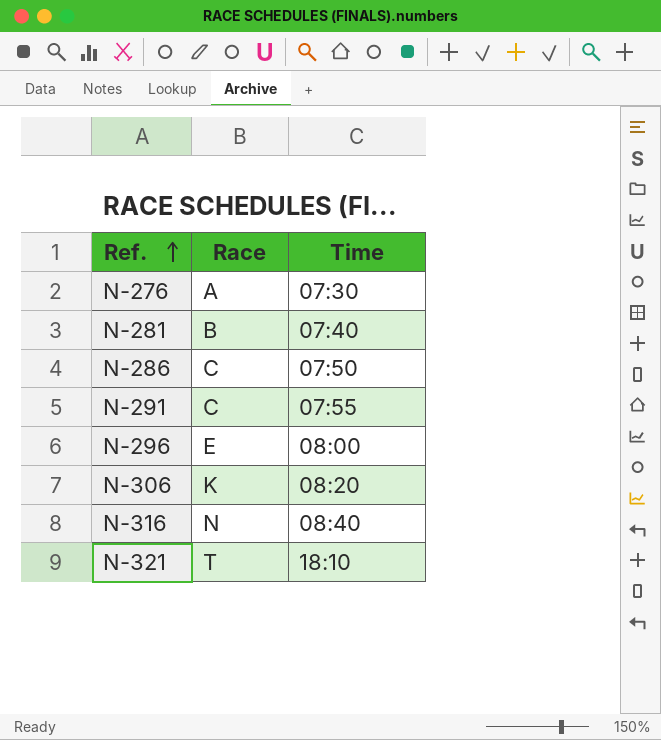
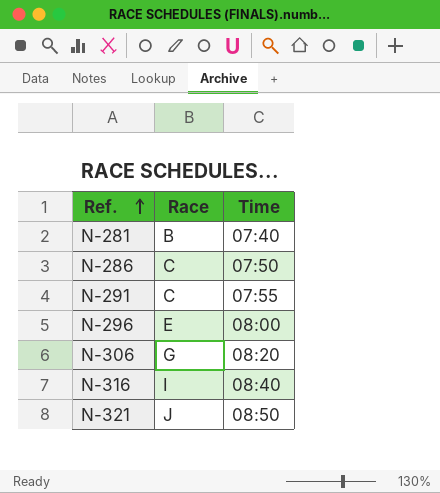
row N-276: A | 07:30 -> none
N-306 | Race: K -> G
N-316 | Race: N -> I
N-321 | Race: T -> J
N-321 | Time: 18:10 -> 08:50

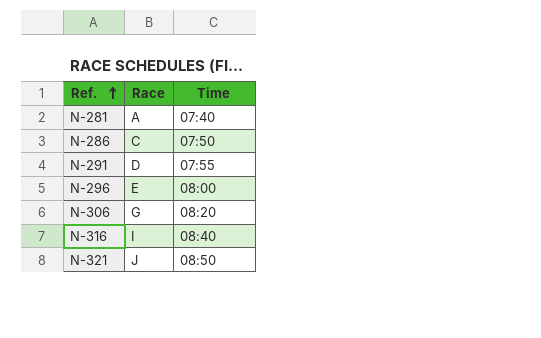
N-281 | Race: B -> A
N-291 | Race: C -> D

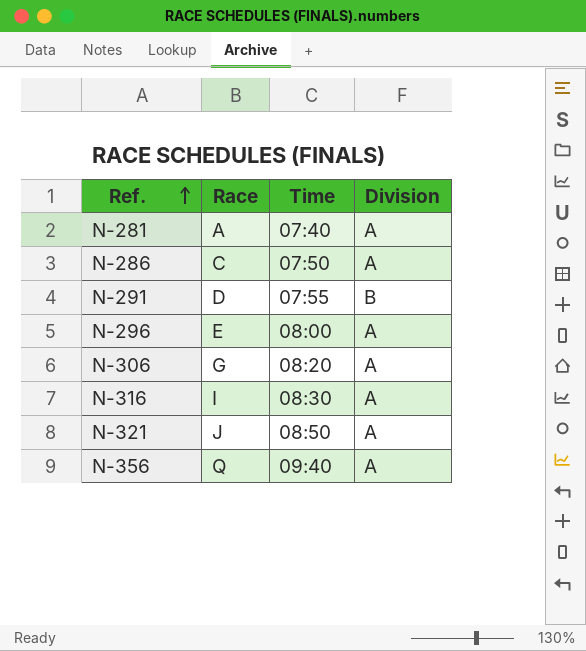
column Division | position: none -> 4
N-316 | Time: 08:40 -> 08:30
row N-356: none -> Q | 09:40 | A

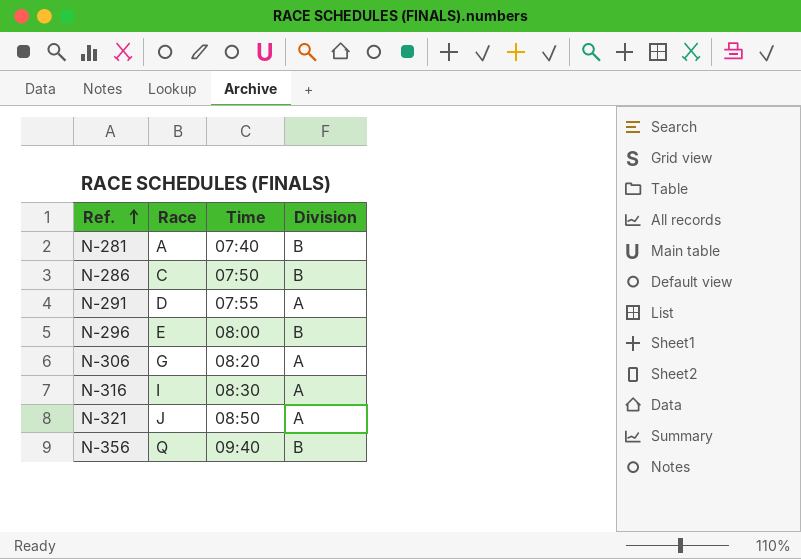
N-281 | Division: A -> B
N-286 | Division: A -> B
N-291 | Division: B -> A
N-296 | Division: A -> B
N-356 | Division: A -> B

